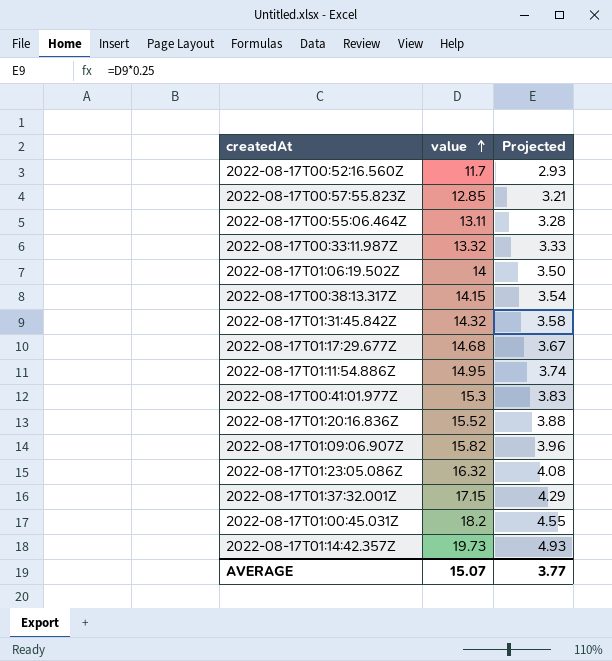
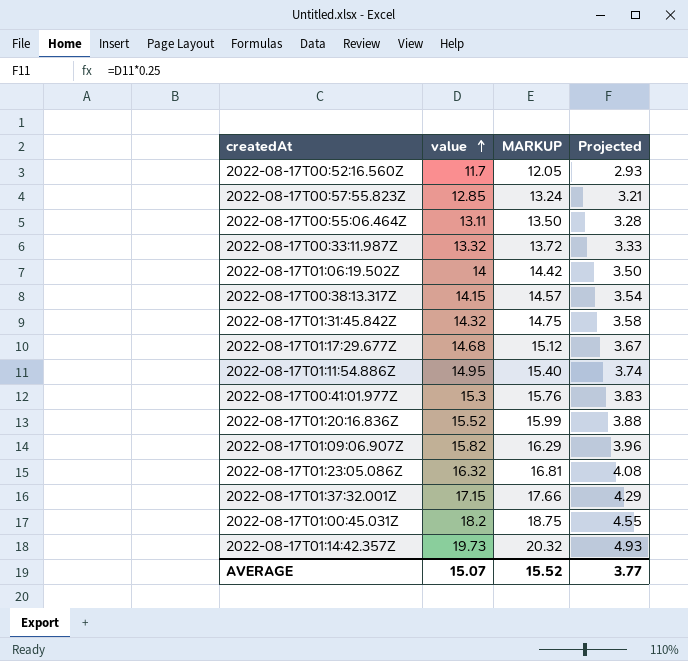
column MARKUP | formula: none -> [value] * 1.03

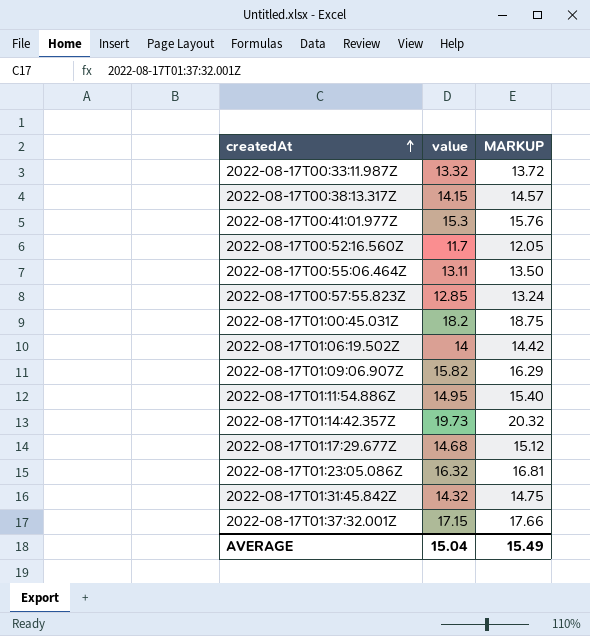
row order: value ascending -> createdAt ascending
column Projected | formula: [value] * 0.25 -> none
row 2022-08-17T01:20:16.836Z: 15.52 | 15.99 | 3.88 -> none
AVERAGE | value: 15.07 -> 15.04
AVERAGE | MARKUP: 15.52 -> 15.49

